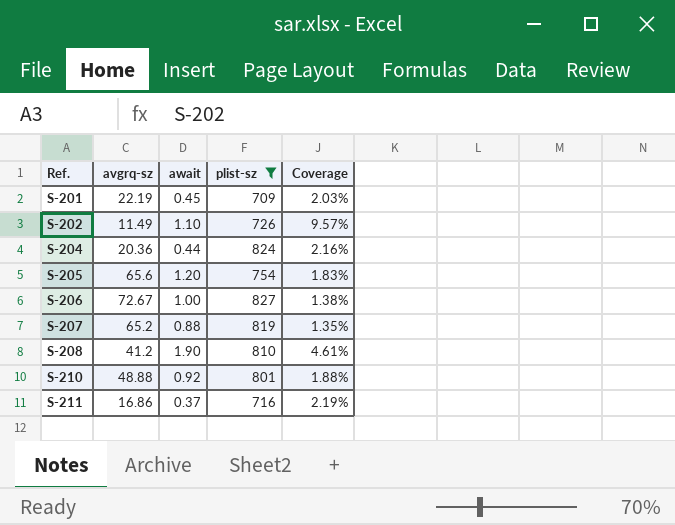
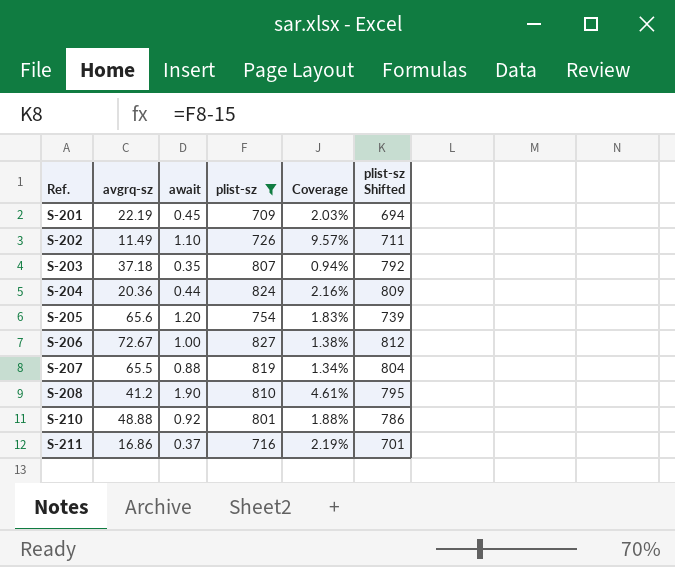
column plist-sz Shifted | formula: none -> [plist-sz] - 15
row S-203: none -> 37.18 | 0.35 | 807 | 0.94% | 792
S-207 | avgrq-sz: 65.2 -> 65.5
S-207 | Coverage: 1.35% -> 1.34%

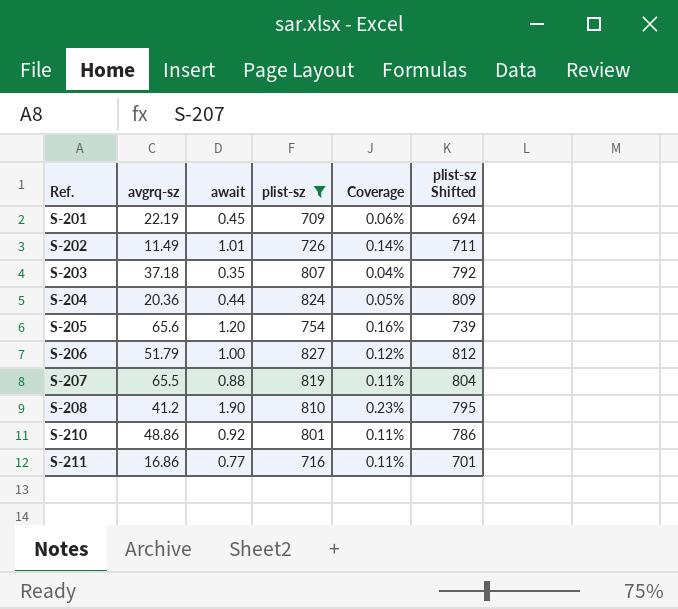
column Coverage | formula: [await] / [avgrq-sz] -> [await] / [plist-sz]
S-202 | await: 1.10 -> 1.01
S-206 | avgrq-sz: 72.67 -> 51.79
S-210 | avgrq-sz: 48.88 -> 48.86
S-211 | await: 0.37 -> 0.77

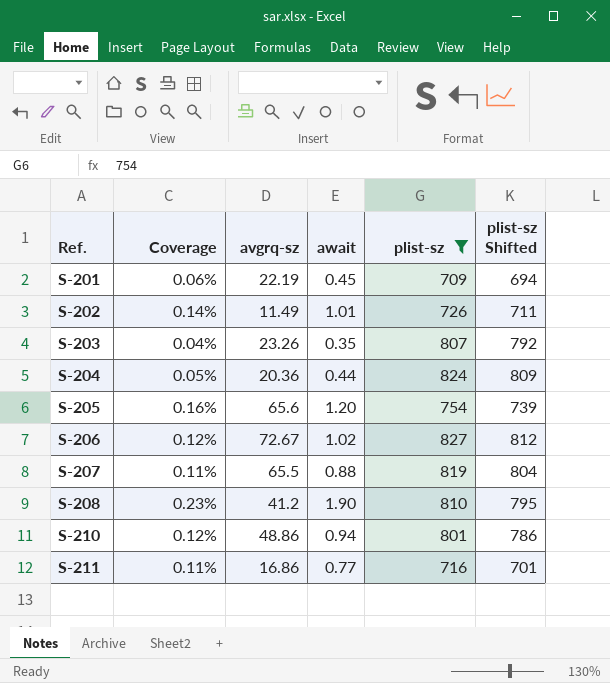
column Coverage | position: 5 -> 2
S-203 | avgrq-sz: 37.18 -> 23.26
S-206 | avgrq-sz: 51.79 -> 72.67
S-206 | await: 1.00 -> 1.02
S-210 | Coverage: 0.11% -> 0.12%
S-210 | await: 0.92 -> 0.94

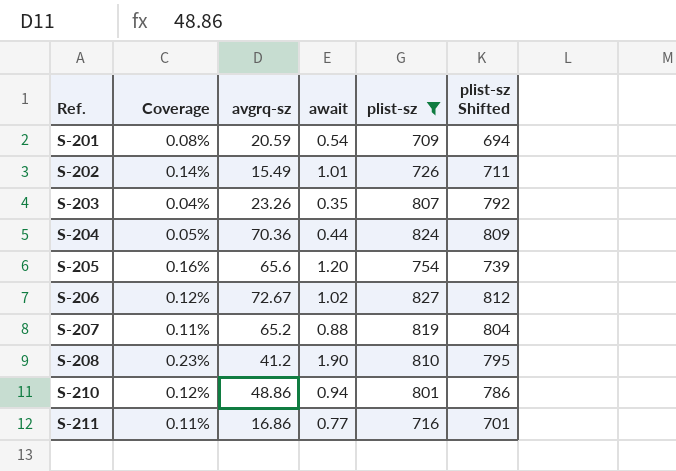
S-201 | Coverage: 0.06% -> 0.08%
S-201 | avgrq-sz: 22.19 -> 20.59
S-201 | await: 0.45 -> 0.54
S-202 | avgrq-sz: 11.49 -> 15.49
S-204 | avgrq-sz: 20.36 -> 70.36
S-207 | avgrq-sz: 65.5 -> 65.2

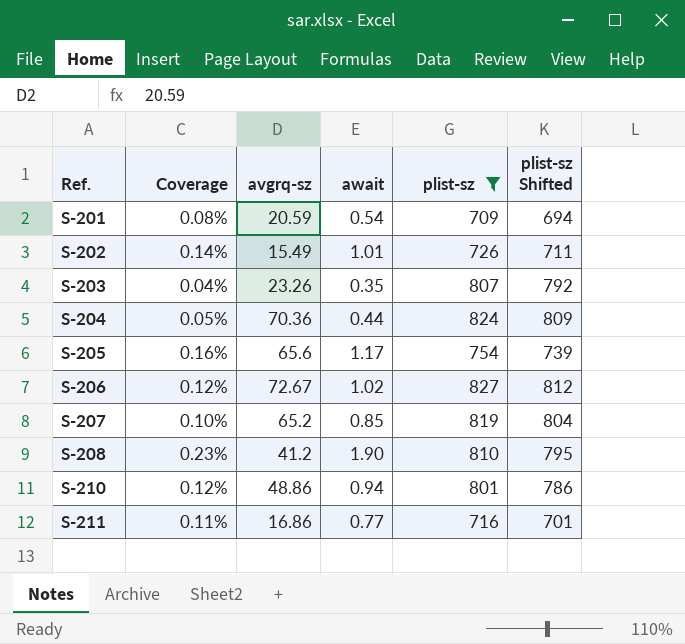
S-205 | await: 1.20 -> 1.17
S-207 | Coverage: 0.11% -> 0.10%
S-207 | await: 0.88 -> 0.85

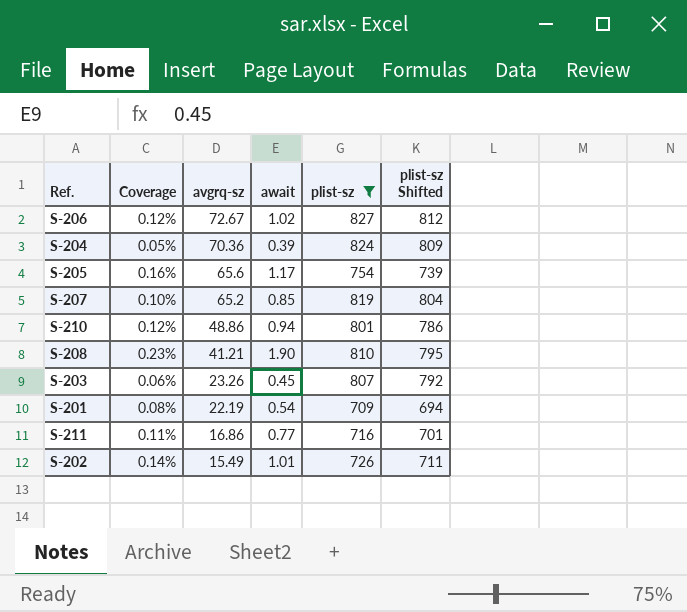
row order: Ref. ascending -> avgrq-sz descending
S-204 | await: 0.44 -> 0.39
S-208 | avgrq-sz: 41.2 -> 41.21
S-203 | Coverage: 0.04% -> 0.06%
S-203 | await: 0.35 -> 0.45
S-201 | avgrq-sz: 20.59 -> 22.19

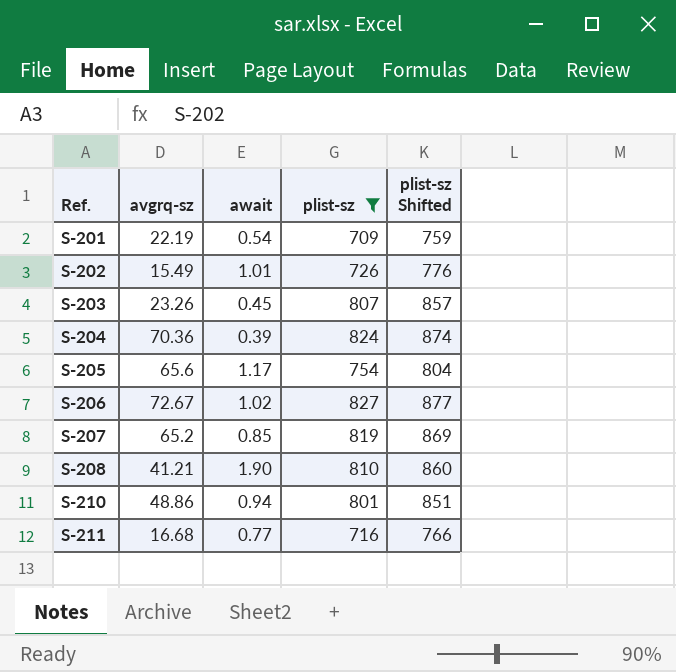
row order: avgrq-sz descending -> Ref. ascending
column Coverage | formula: [await] / [plist-sz] -> none
column plist-sz Shifted | formula: [plist-sz] - 15 -> [plist-sz] + 50
S-211 | avgrq-sz: 16.86 -> 16.68

